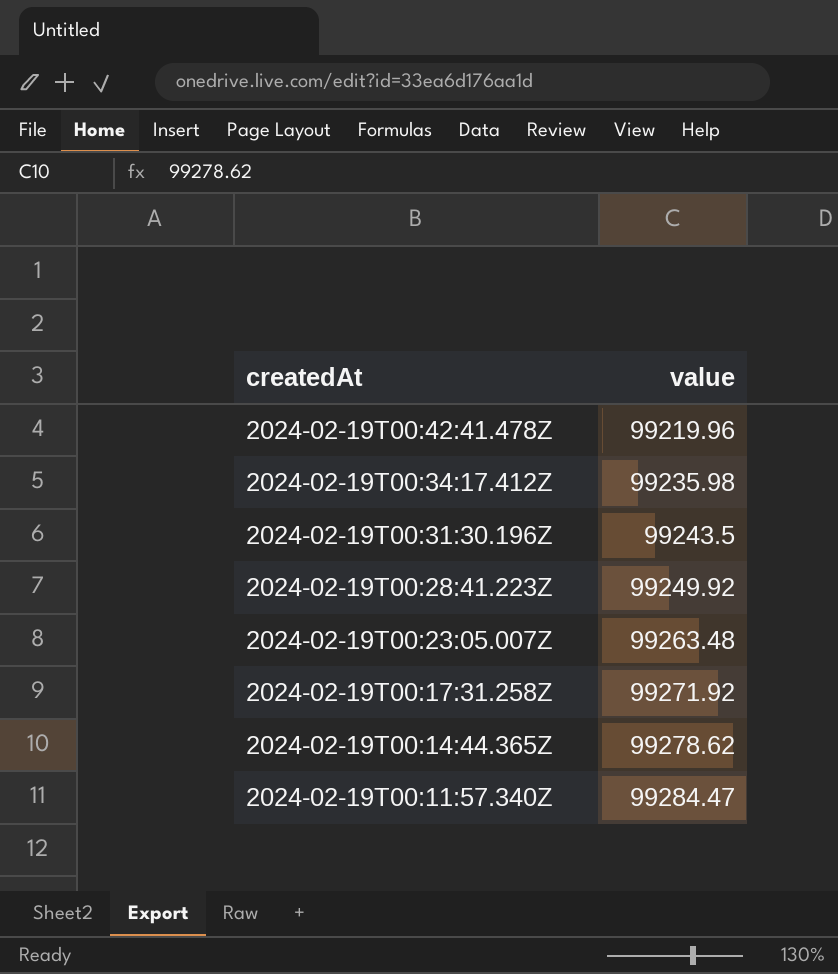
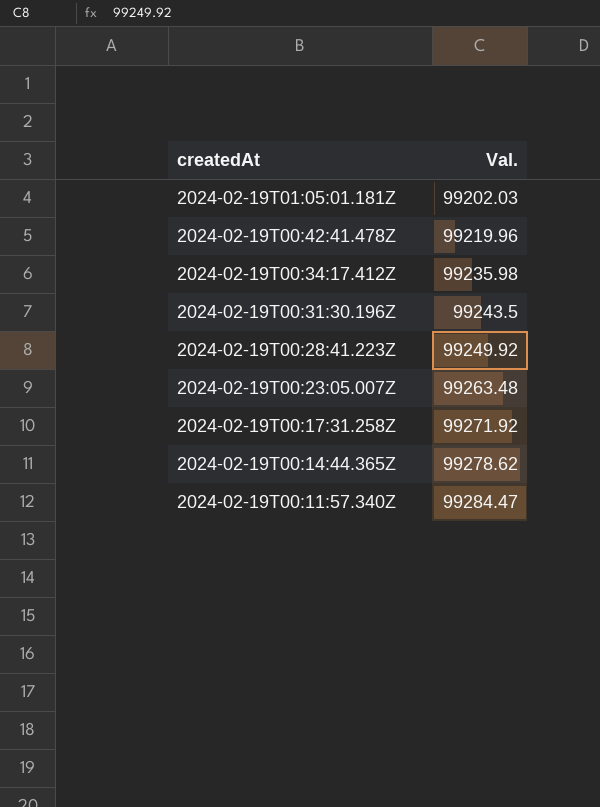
column name: value -> Val.
row 2024-02-19T01:05:01.181Z: none -> 99202.03

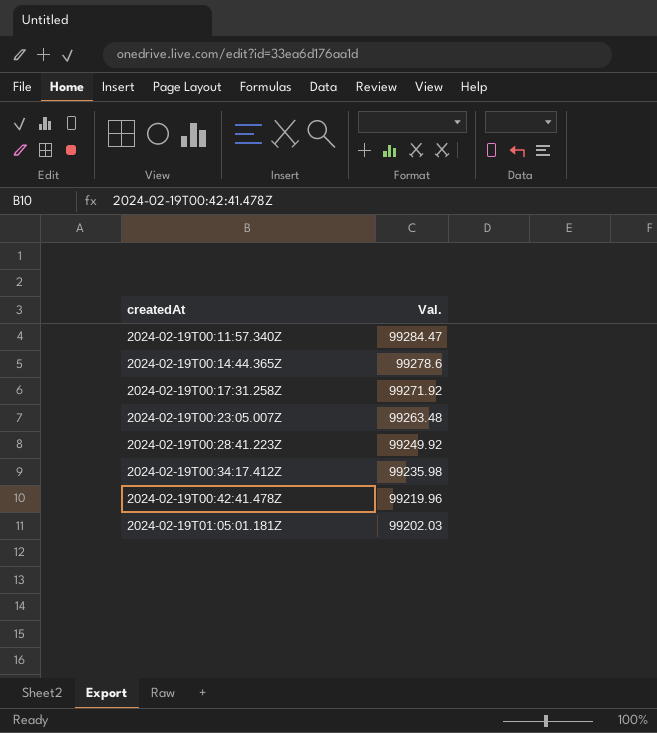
row order: createdAt descending -> createdAt ascending
row 2024-02-19T00:31:30.196Z: 99243.5 -> none
2024-02-19T00:14:44.365Z | Val.: 99278.62 -> 99278.6

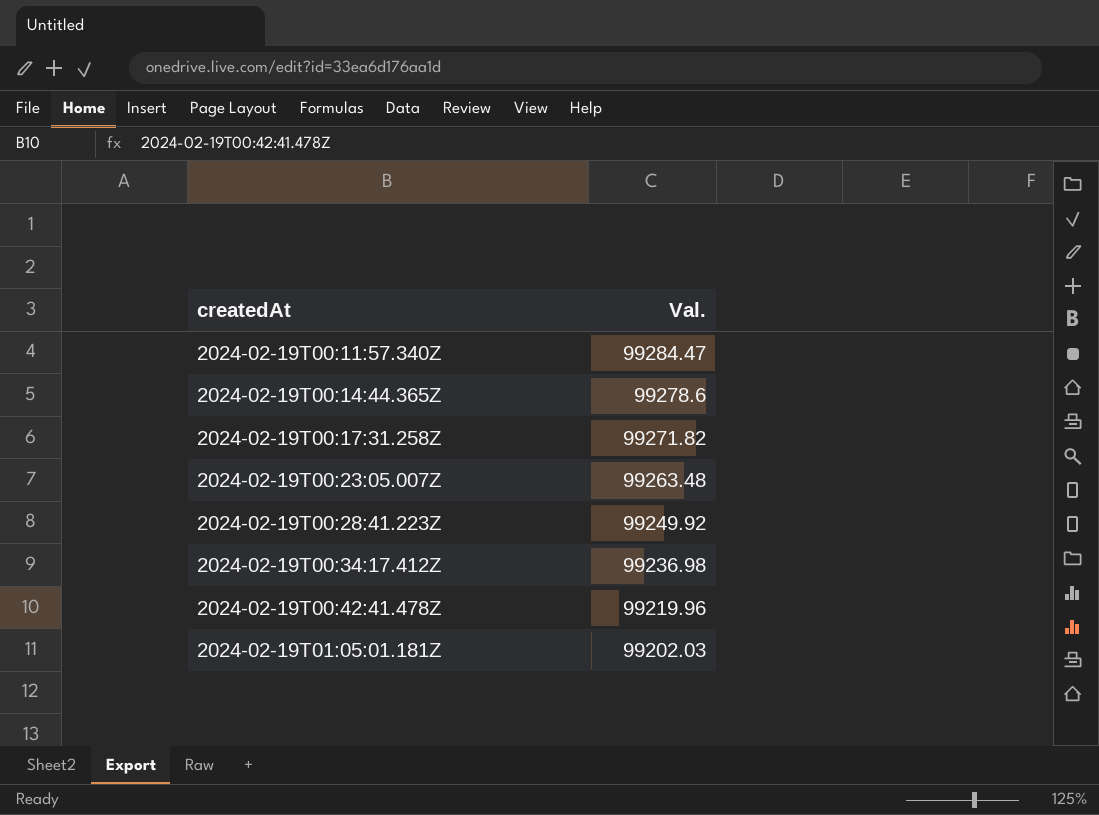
2024-02-19T00:17:31.258Z | Val.: 99271.92 -> 99271.82
2024-02-19T00:34:17.412Z | Val.: 99235.98 -> 99236.98

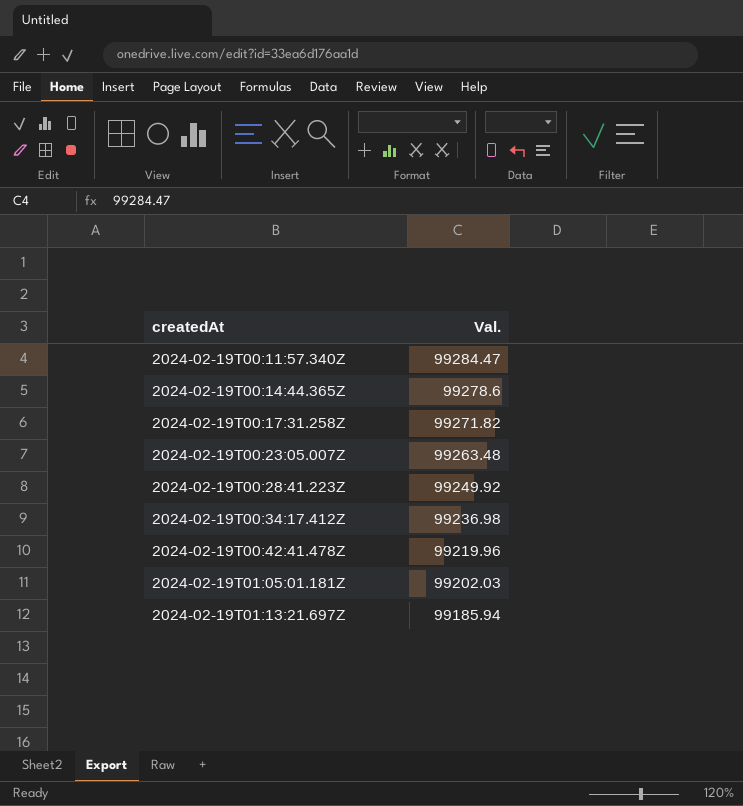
row 2024-02-19T01:13:21.697Z: none -> 99185.94

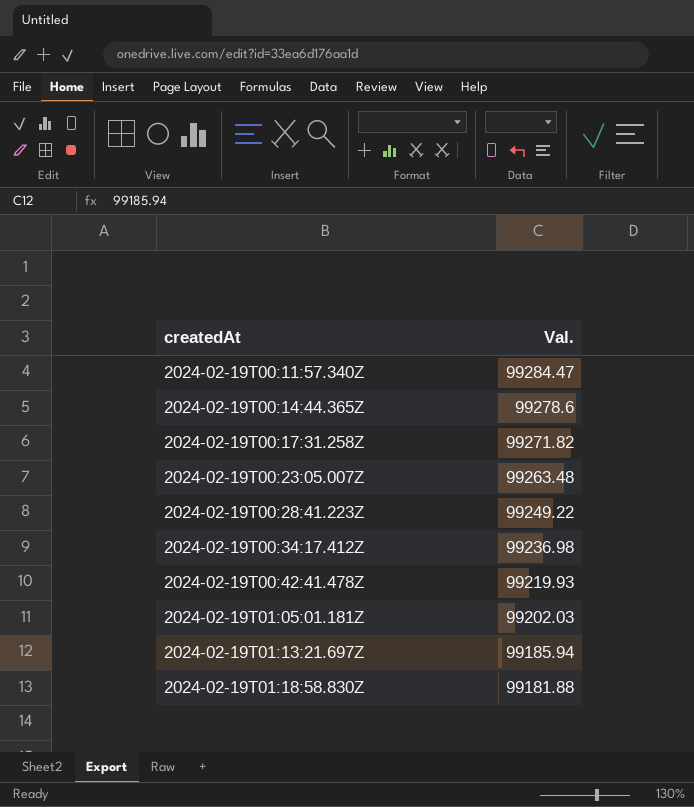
2024-02-19T00:28:41.223Z | Val.: 99249.92 -> 99249.22
2024-02-19T00:42:41.478Z | Val.: 99219.96 -> 99219.93
row 2024-02-19T01:18:58.830Z: none -> 99181.88

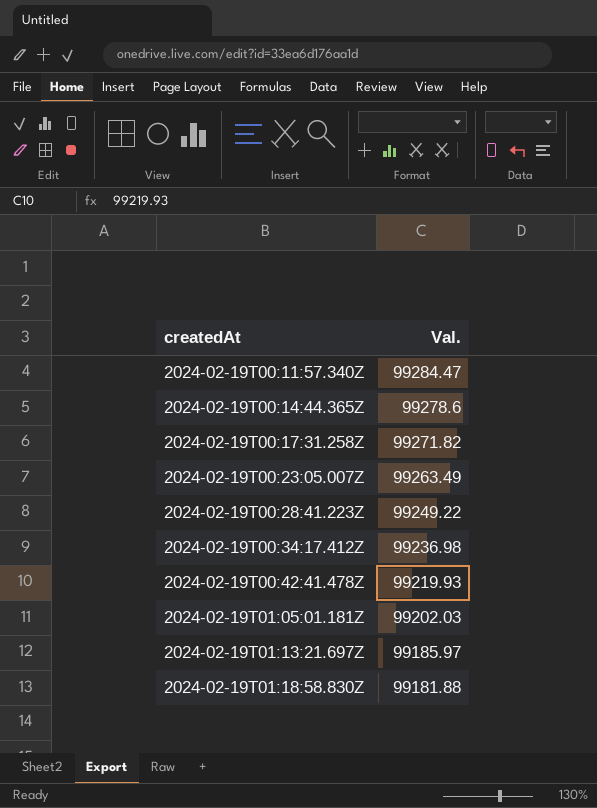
2024-02-19T00:23:05.007Z | Val.: 99263.48 -> 99263.49
2024-02-19T01:13:21.697Z | Val.: 99185.94 -> 99185.97

